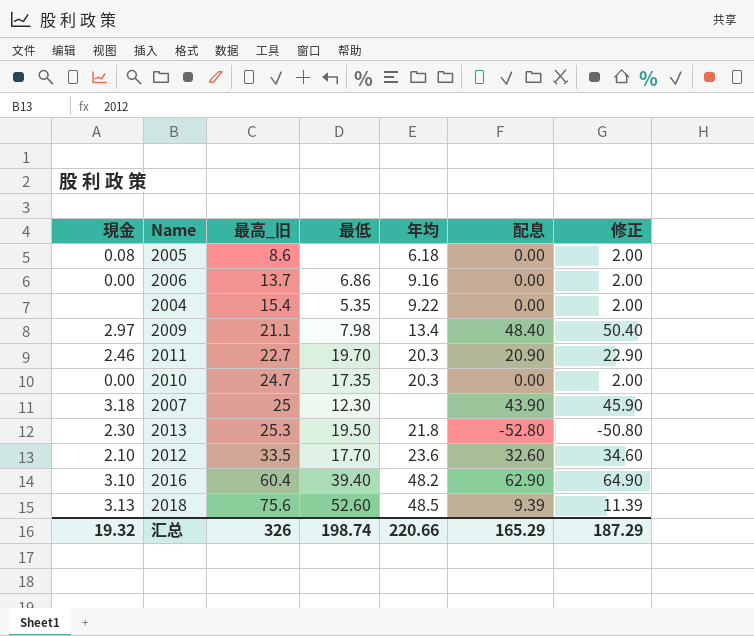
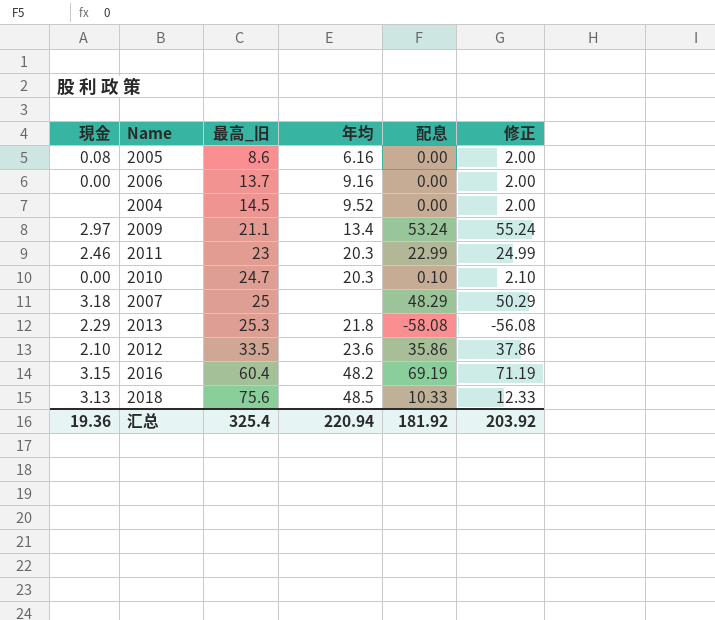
column 最低 | position: 4 -> none
2005 | 年均: 6.18 -> 6.16
2004 | 最高_旧: 15.4 -> 14.5
2004 | 年均: 9.22 -> 9.52
2009 | 配息: 48.40 -> 53.24
2009 | 修正: 50.40 -> 55.24
2011 | 最高_旧: 22.7 -> 23
2011 | 配息: 20.90 -> 22.99
2011 | 修正: 22.90 -> 24.99
2010 | 配息: 0.00 -> 0.10
2010 | 修正: 2.00 -> 2.10
2007 | 配息: 43.90 -> 48.29
2007 | 修正: 45.90 -> 50.29
2013 | 現金: 2.30 -> 2.29
2013 | 配息: -52.80 -> -58.08
2013 | 修正: -50.80 -> -56.08
2012 | 配息: 32.60 -> 35.86
2012 | 修正: 34.60 -> 37.86
2016 | 現金: 3.10 -> 3.15
2016 | 配息: 62.90 -> 69.19
2016 | 修正: 64.90 -> 71.19
2018 | 配息: 9.39 -> 10.33
2018 | 修正: 11.39 -> 12.33
汇总 | 現金: 19.32 -> 19.36
汇总 | 最高_旧: 326 -> 325.4
汇总 | 年均: 220.66 -> 220.94
汇总 | 配息: 165.29 -> 181.92
汇总 | 修正: 187.29 -> 203.92

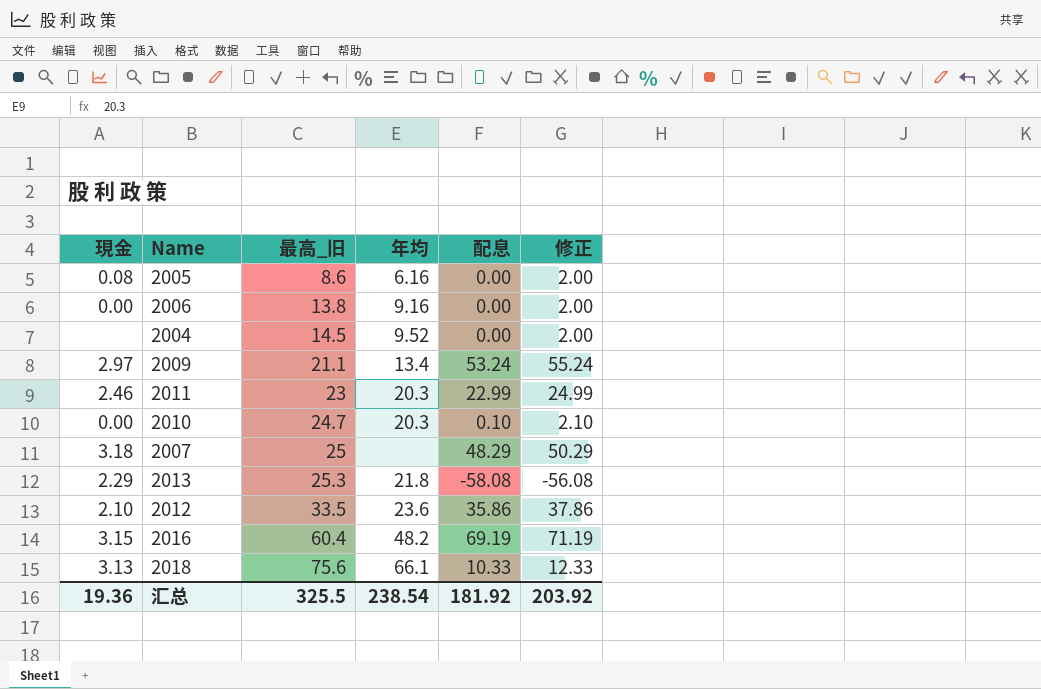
2006 | 最高_旧: 13.7 -> 13.8
2018 | 年均: 48.5 -> 66.1
汇总 | 最高_旧: 325.4 -> 325.5
汇总 | 年均: 220.94 -> 238.54

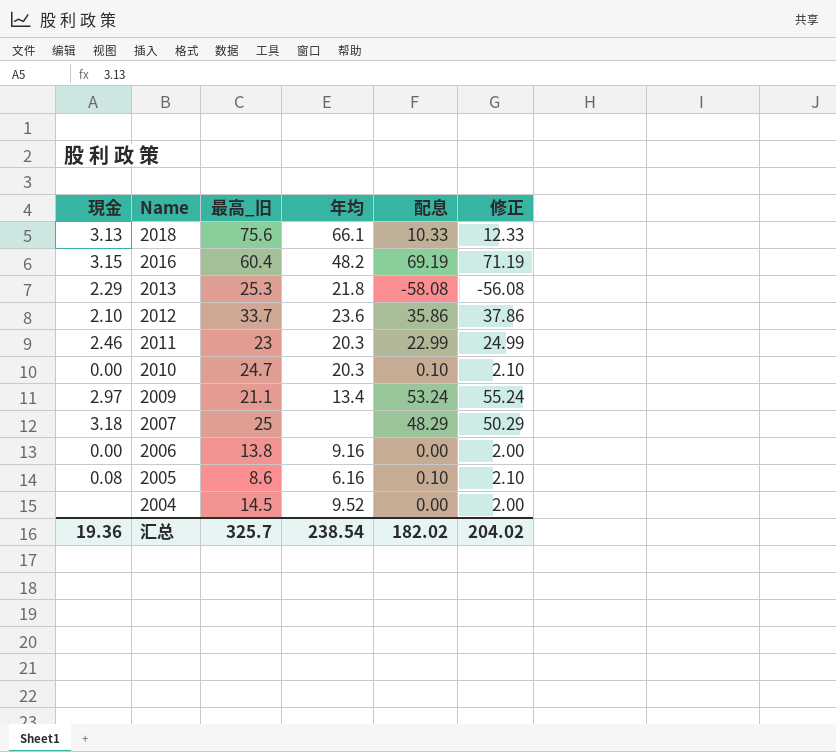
row order: 最高_旧 ascending -> Name descending
2012 | 最高_旧: 33.5 -> 33.7
2005 | 配息: 0.00 -> 0.10
2005 | 修正: 2.00 -> 2.10
汇总 | 最高_旧: 325.5 -> 325.7
汇总 | 配息: 181.92 -> 182.02
汇总 | 修正: 203.92 -> 204.02

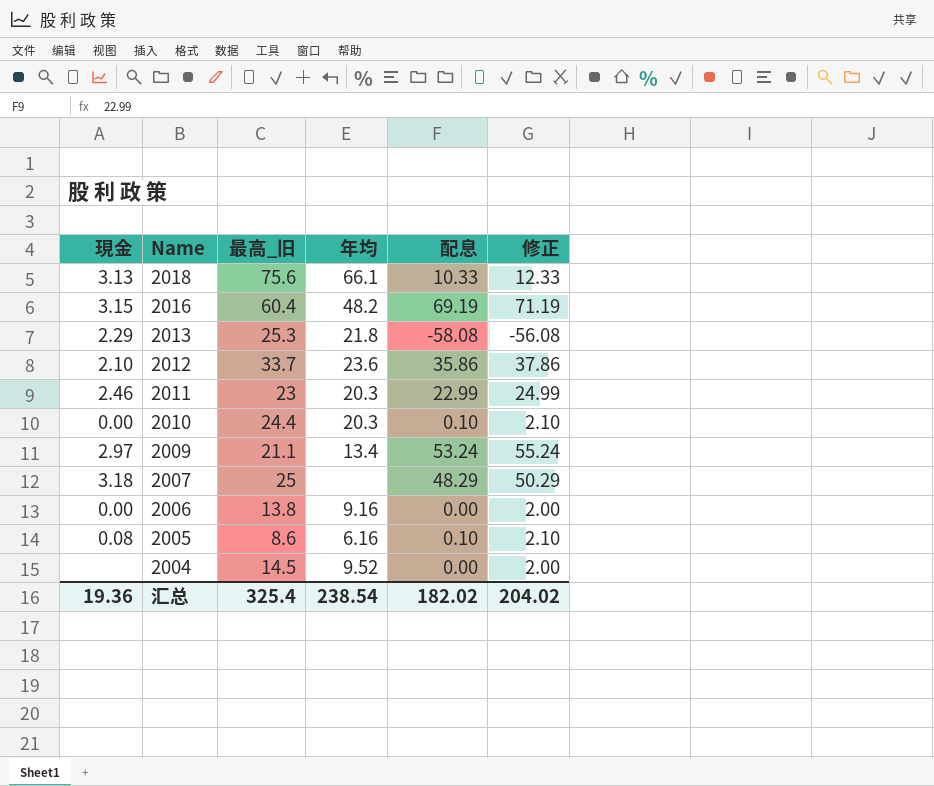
2010 | 最高_旧: 24.7 -> 24.4
汇总 | 最高_旧: 325.7 -> 325.4

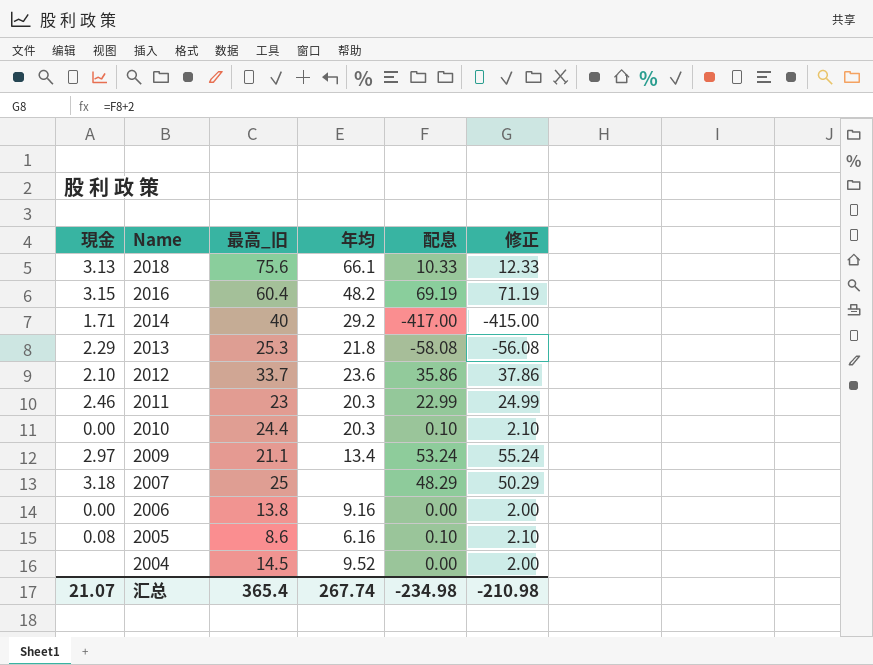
row 2014: none -> 1.71 | 40 | 29.2 | -417.00 | -415.00
汇总 | 現金: 19.36 -> 21.07
汇总 | 最高_旧: 325.4 -> 365.4
汇总 | 年均: 238.54 -> 267.74
汇总 | 配息: 182.02 -> -234.98
汇总 | 修正: 204.02 -> -210.98

